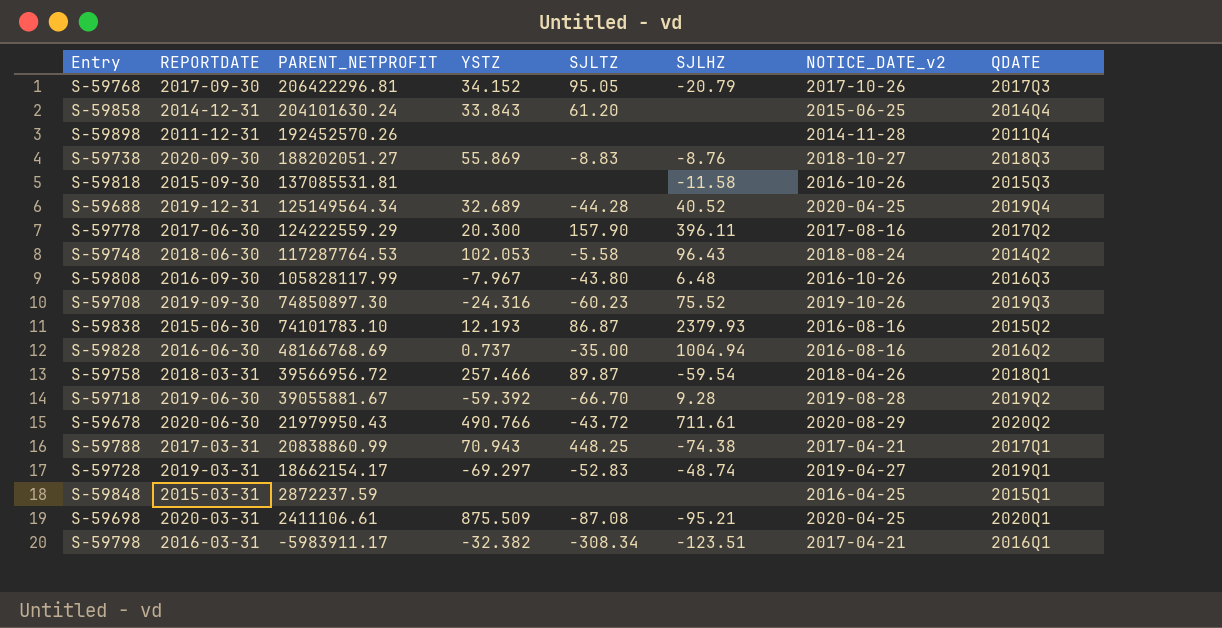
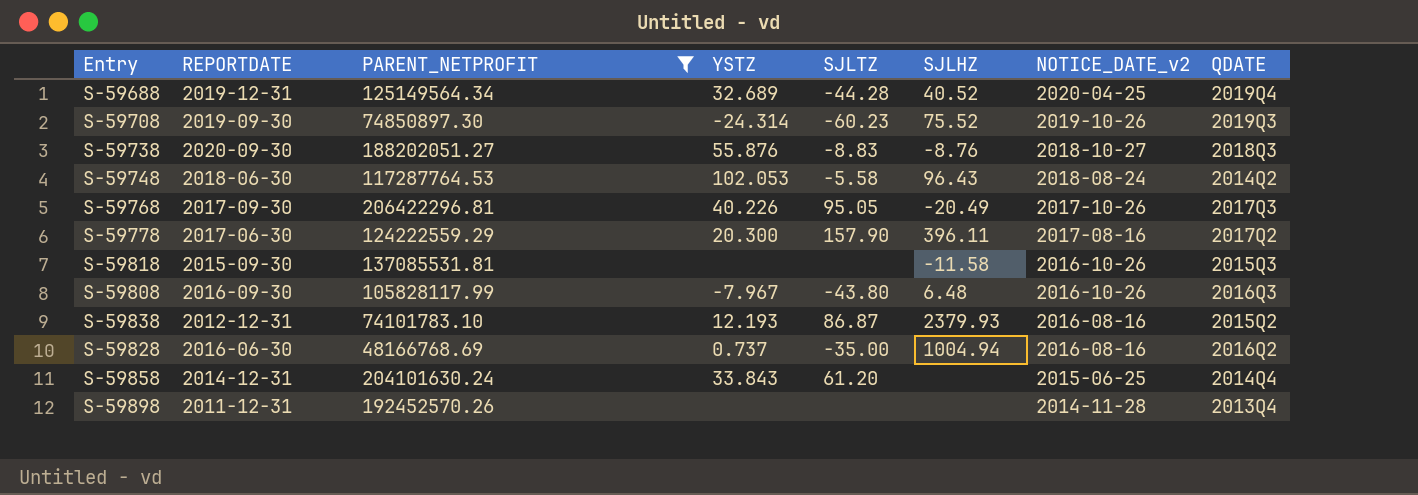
filter: none -> PARENT_NETPROFIT >= 48166768.69
row order: PARENT_NETPROFIT descending -> NOTICE_DATE_v2 descending
S-59708 | YSTZ: -24.316 -> -24.314
S-59738 | YSTZ: 55.869 -> 55.876
S-59768 | YSTZ: 34.152 -> 40.226
S-59768 | SJLHZ: -20.79 -> -20.49
S-59838 | REPORTDATE: 2015-06-30 -> 2012-12-31
S-59898 | QDATE: 2011Q4 -> 2013Q4

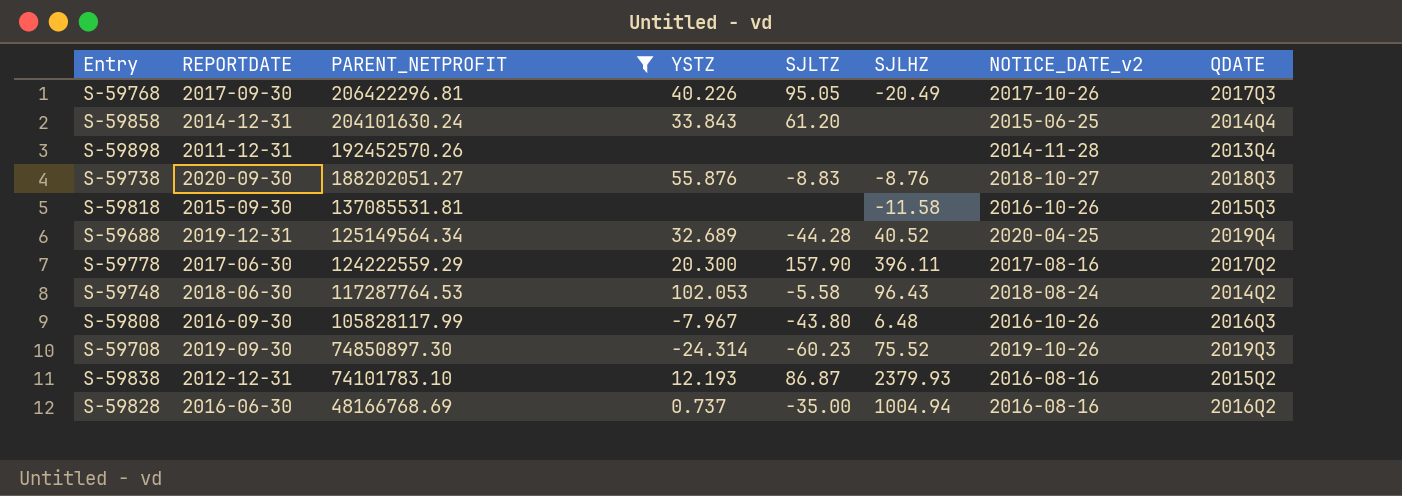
row order: NOTICE_DATE_v2 descending -> PARENT_NETPROFIT descending

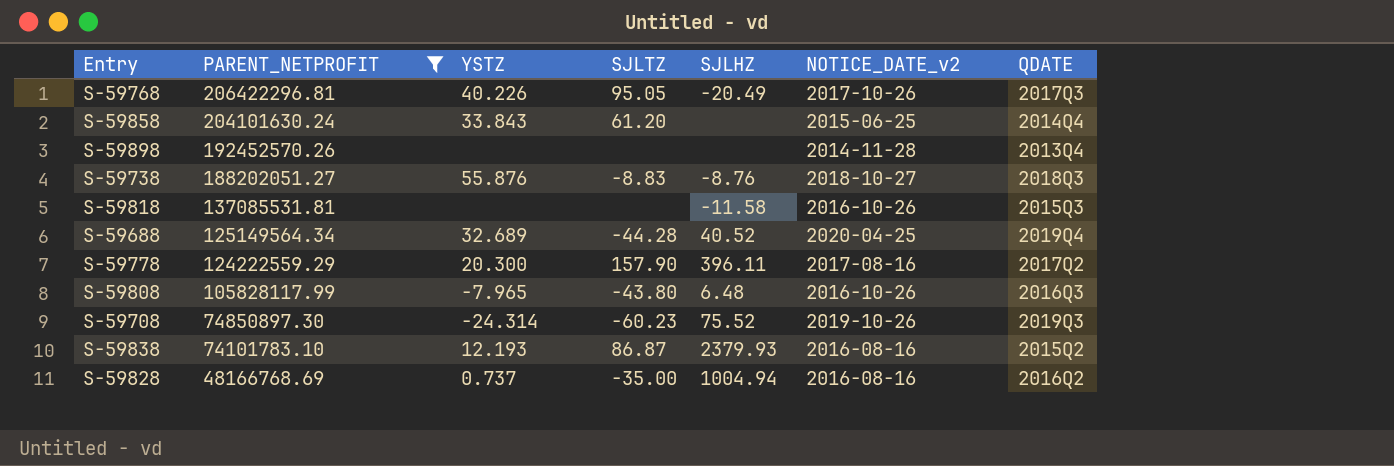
column REPORTDATE | position: 2 -> none
row S-59748: 2018-06-30 | 117287764.53 | 102.053 | -5.58 | 96.43 | 2018-08-24 | 2014Q2 -> none
S-59808 | YSTZ: -7.967 -> -7.965

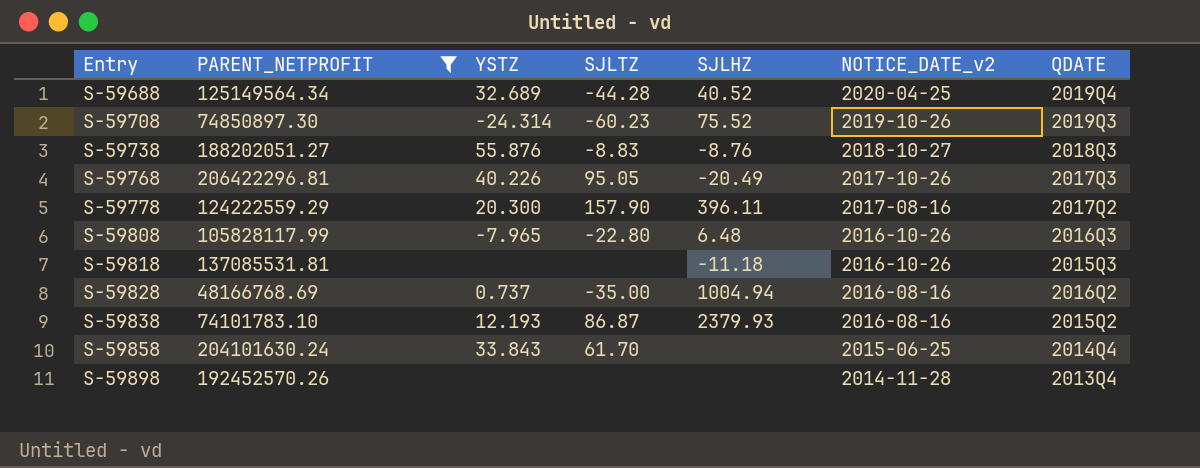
row order: PARENT_NETPROFIT descending -> Entry ascending
S-59808 | SJLTZ: -43.80 -> -22.80
S-59818 | SJLHZ: -11.58 -> -11.18
S-59858 | SJLTZ: 61.20 -> 61.70

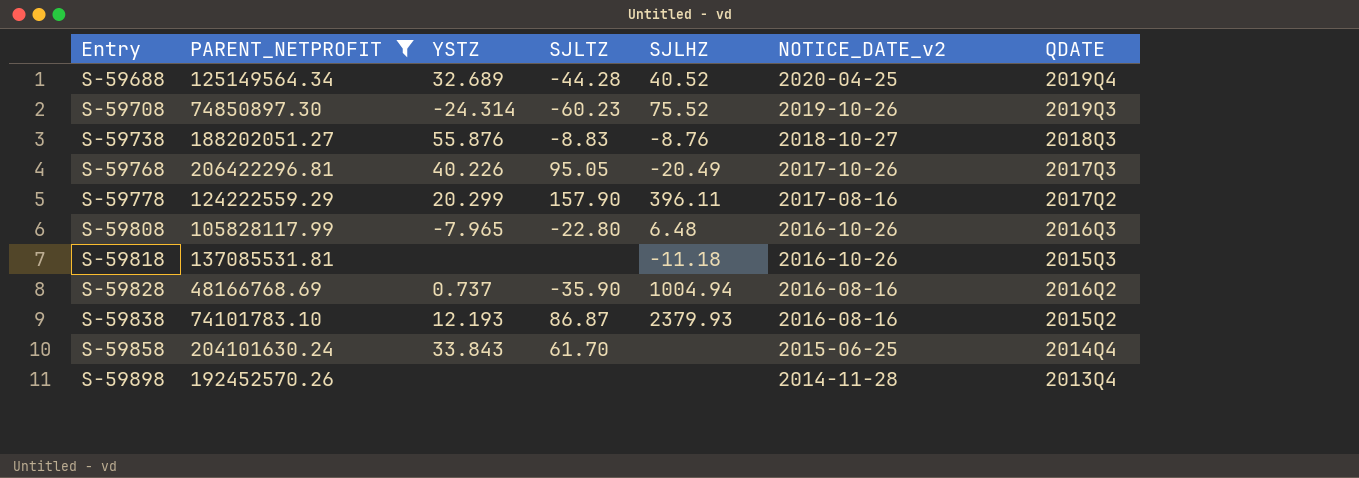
S-59778 | YSTZ: 20.300 -> 20.299
S-59828 | SJLTZ: -35.00 -> -35.90

